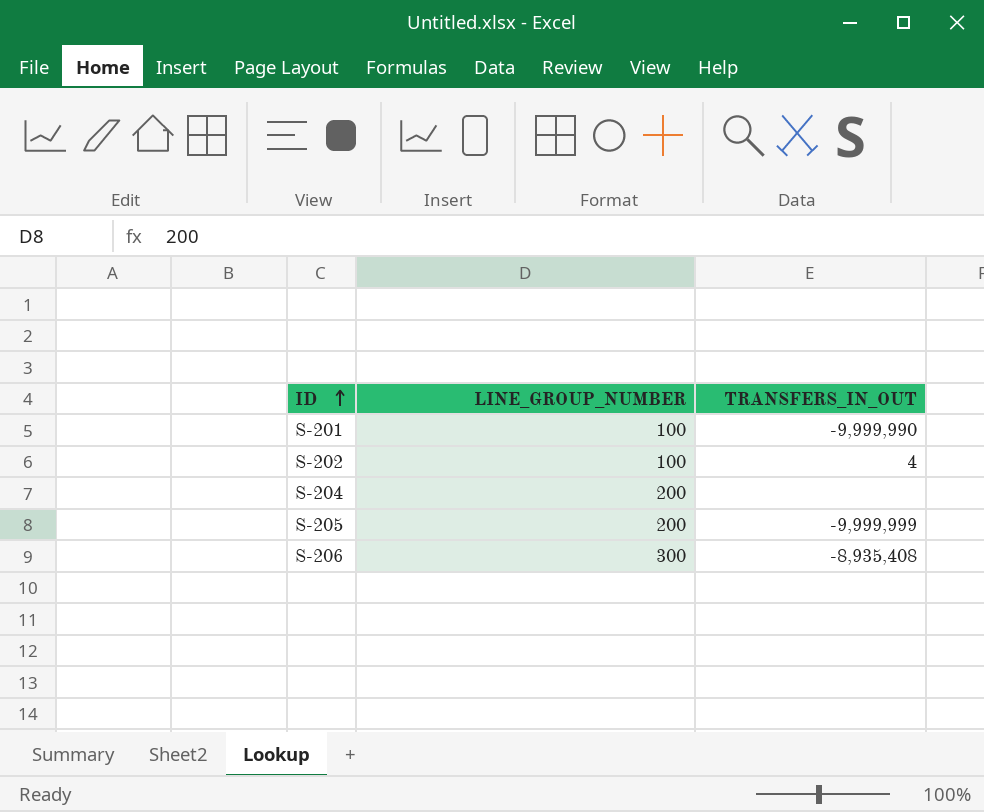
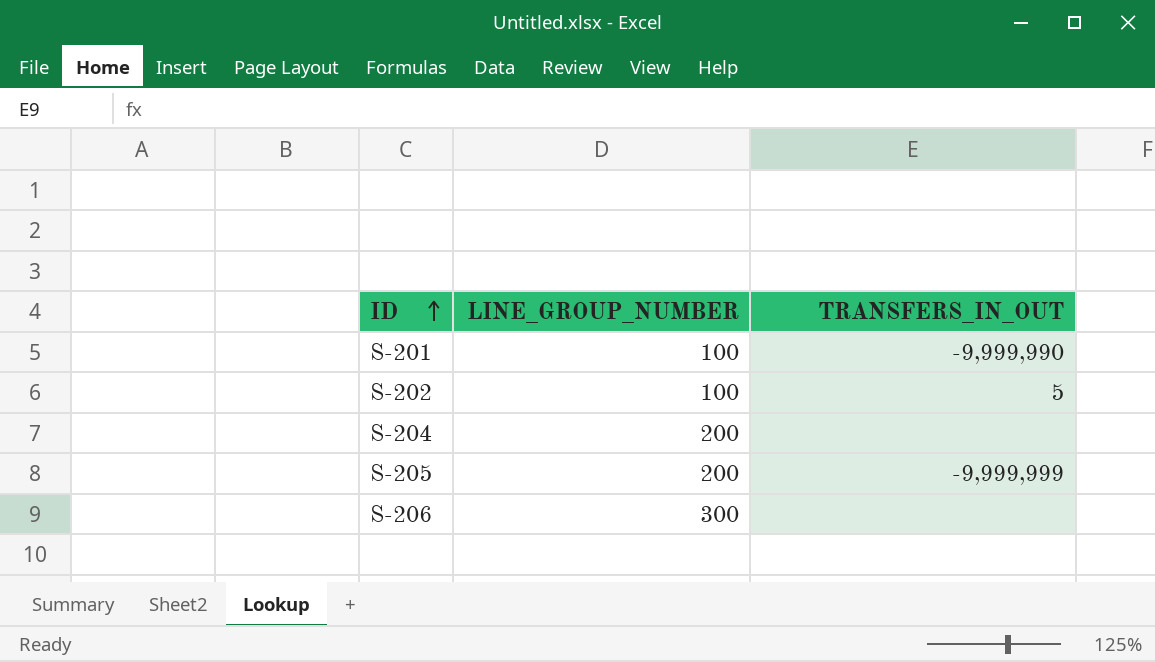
S-202 | TRANSFERS_IN_OUT: 4 -> 5
S-206 | TRANSFERS_IN_OUT: -8,935,408 -> none

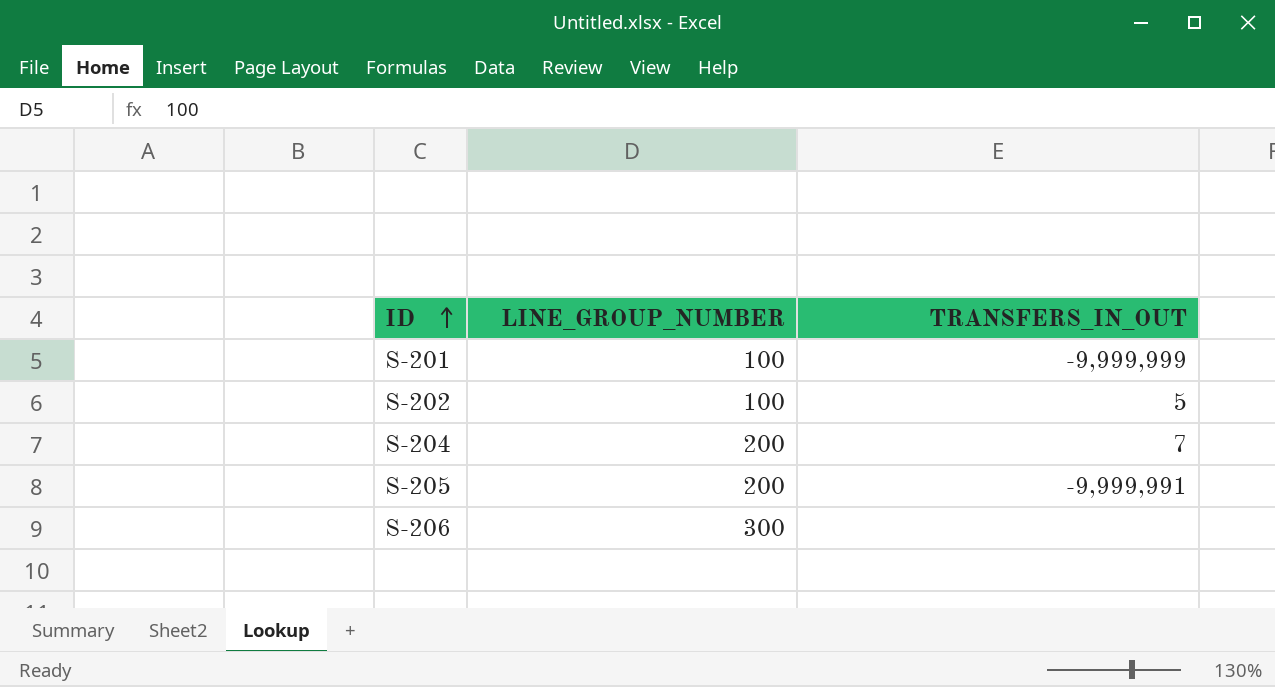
S-201 | TRANSFERS_IN_OUT: -9,999,990 -> -9,999,999
S-204 | TRANSFERS_IN_OUT: none -> 7
S-205 | TRANSFERS_IN_OUT: -9,999,999 -> -9,999,991

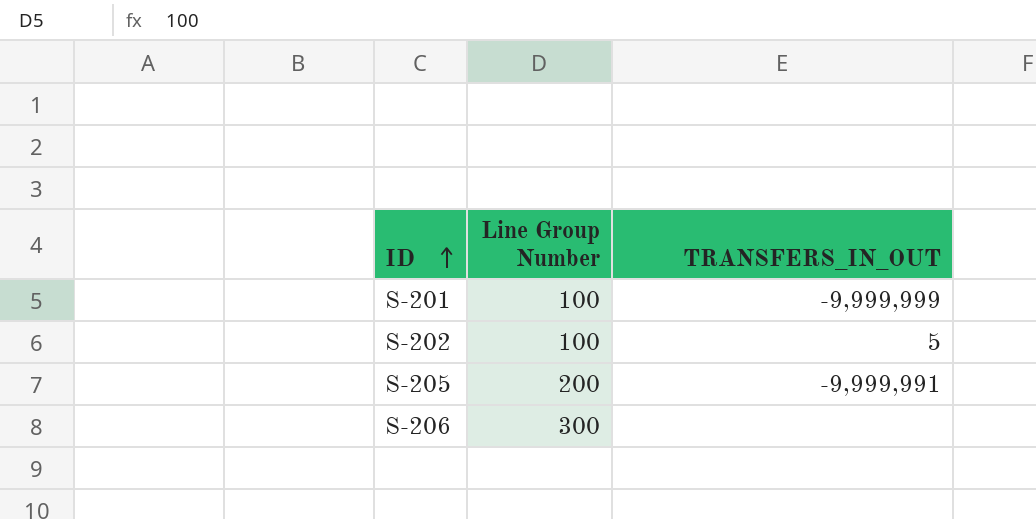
column name: LINE_GROUP_NUMBER -> Line Group Number
row S-204: 200 | 7 -> none

